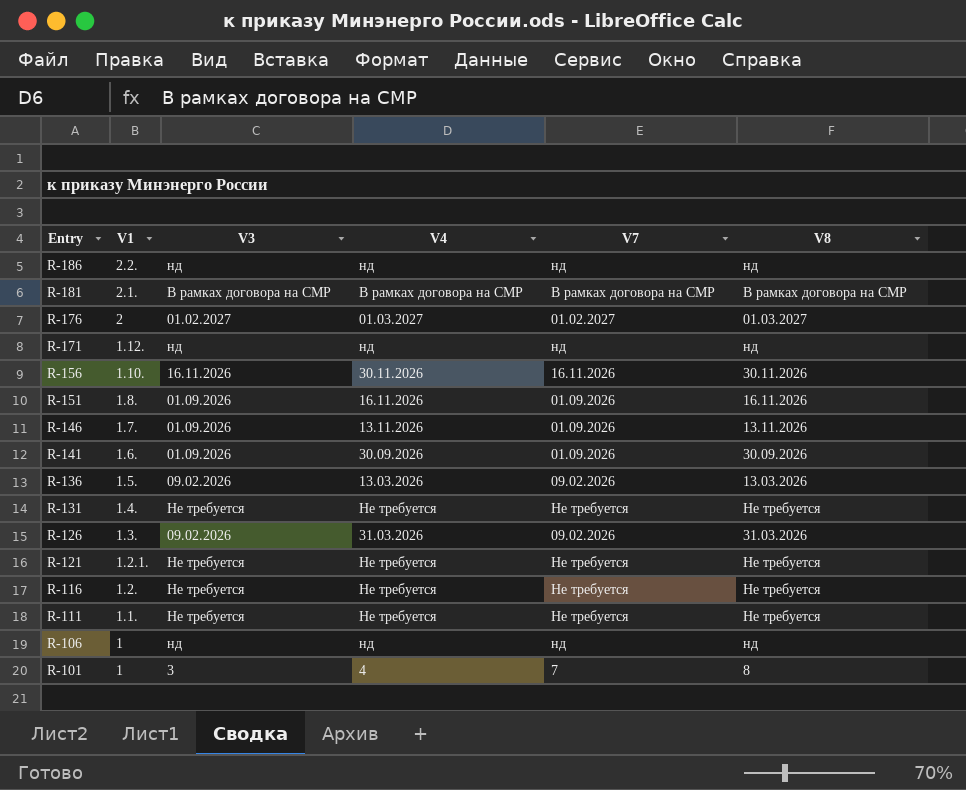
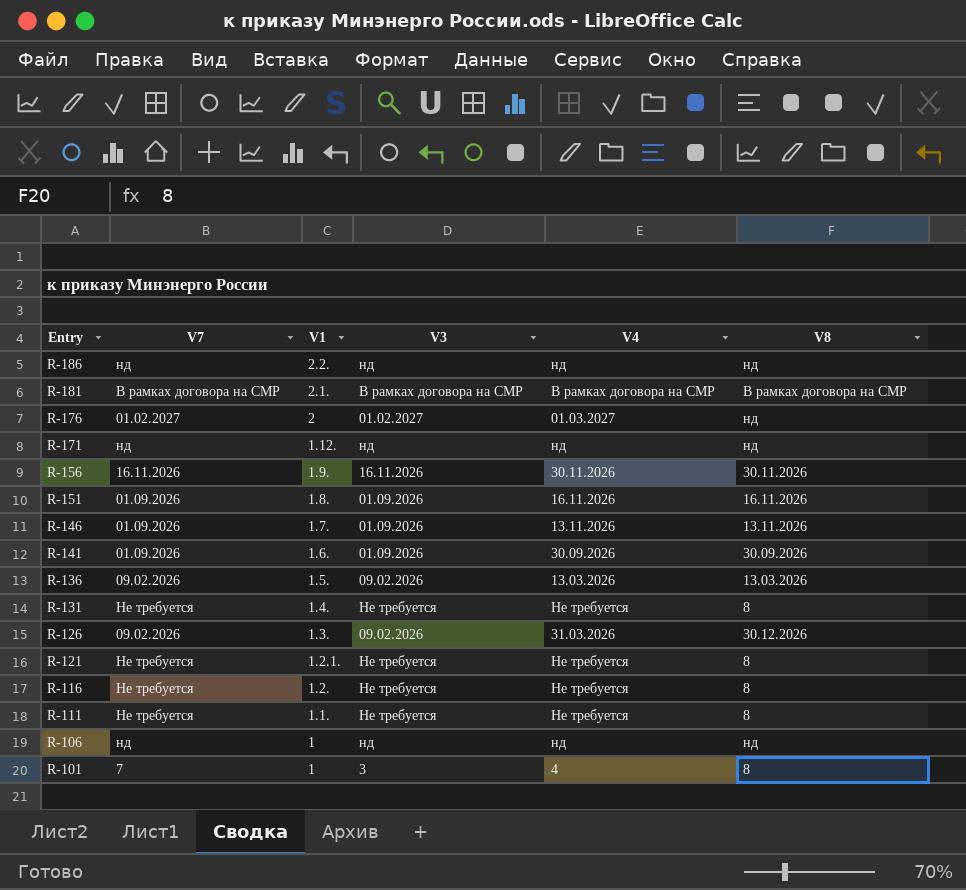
column V7 | position: 5 -> 2
R-176 | V8: 01.03.2027 -> нд
R-156 | V1: 1.10. -> 1.9.
R-131 | V8: Не требуется -> 8
R-126 | V8: 31.03.2026 -> 30.12.2026
R-121 | V8: Не требуется -> 8
R-116 | V8: Не требуется -> 8
R-111 | V8: Не требуется -> 8

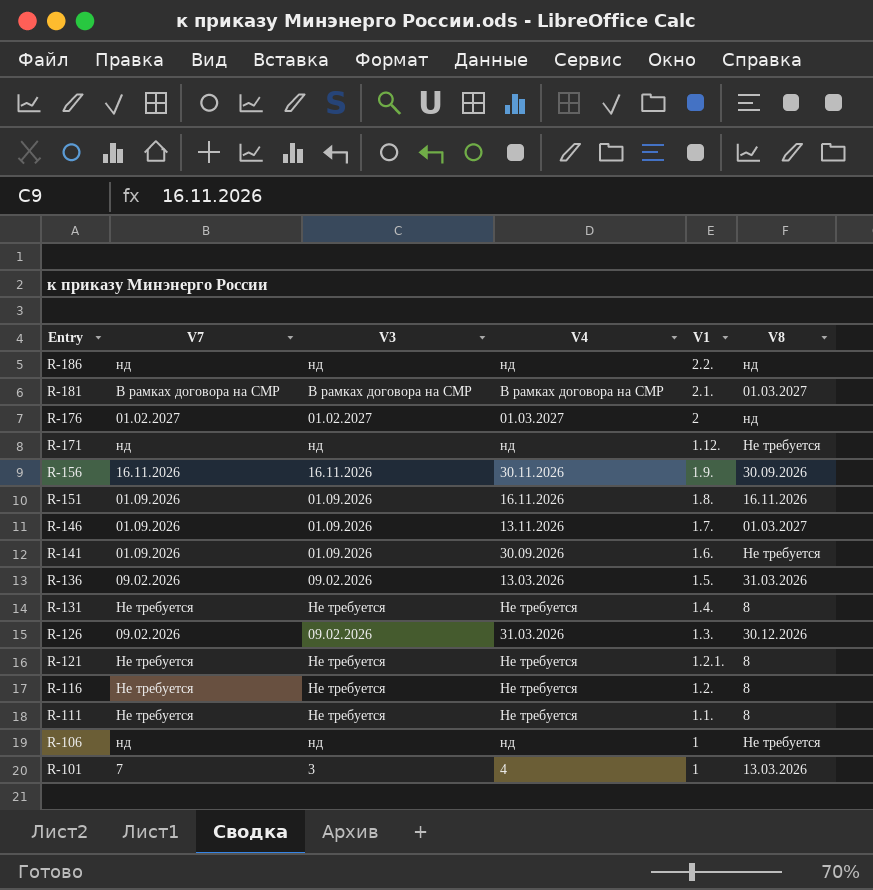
column V1 | position: 3 -> 5
R-181 | V8: В рамках договора на СМР -> 01.03.2027
R-171 | V8: нд -> Не требуется
R-156 | V8: 30.11.2026 -> 30.09.2026
R-146 | V8: 13.11.2026 -> 01.03.2027
R-141 | V8: 30.09.2026 -> Не требуется
R-136 | V8: 13.03.2026 -> 31.03.2026
R-106 | V8: нд -> Не требуется
R-101 | V8: 8 -> 13.03.2026

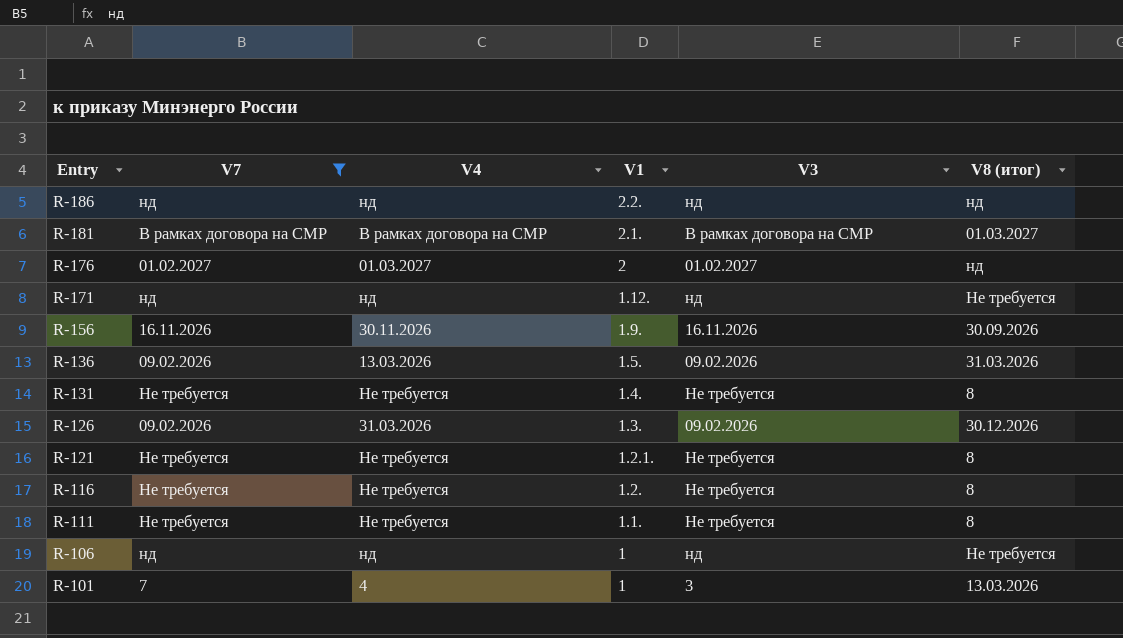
filter: none -> V7 != 01.09.2026
column V3 | position: 3 -> 5
column name: V8 -> V8 (итог)

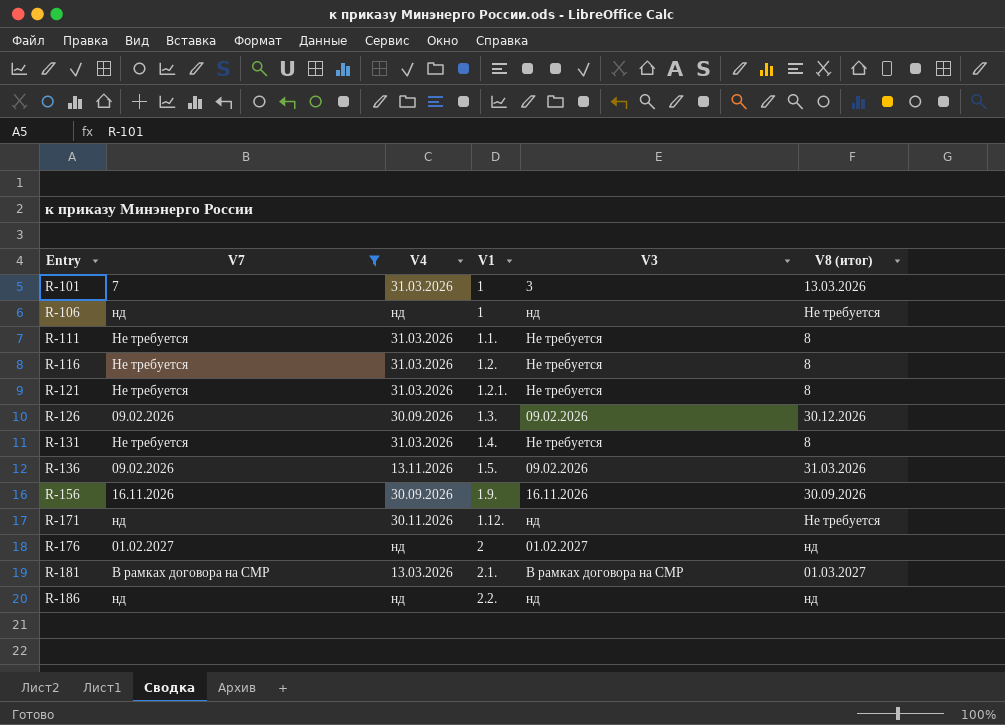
row order: Entry descending -> Entry ascending
R-101 | V4: 4 -> 31.03.2026
R-111 | V4: Не требуется -> 31.03.2026
R-116 | V4: Не требуется -> 31.03.2026
R-121 | V4: Не требуется -> 31.03.2026
R-126 | V4: 31.03.2026 -> 30.09.2026
R-131 | V4: Не требуется -> 31.03.2026
R-136 | V4: 13.03.2026 -> 13.11.2026
R-156 | V4: 30.11.2026 -> 30.09.2026
R-171 | V4: нд -> 30.11.2026
R-176 | V4: 01.03.2027 -> нд
R-181 | V4: В рамках договора на СМР -> 13.03.2026

